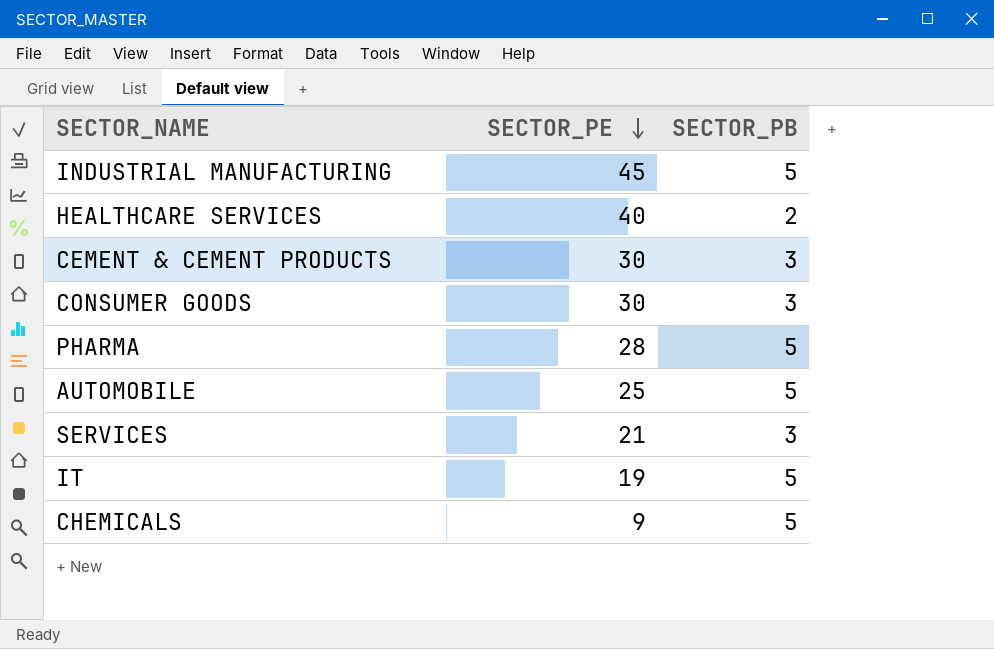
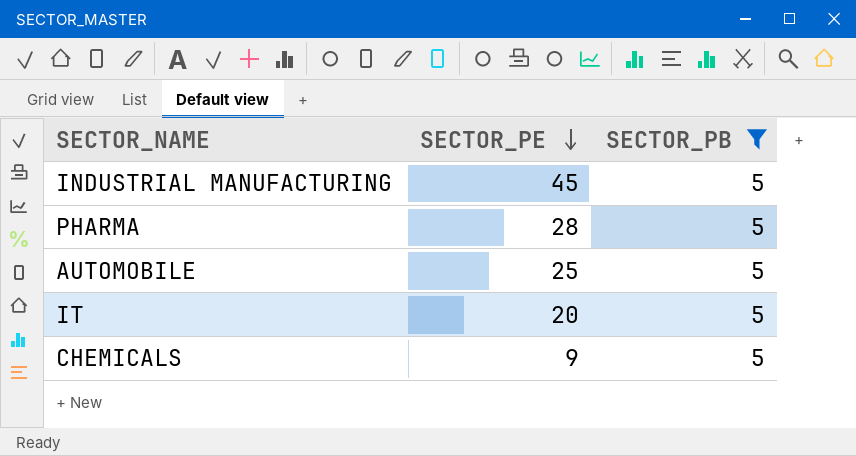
filter: none -> SECTOR_PB = 5
IT | SECTOR_PE: 19 -> 20

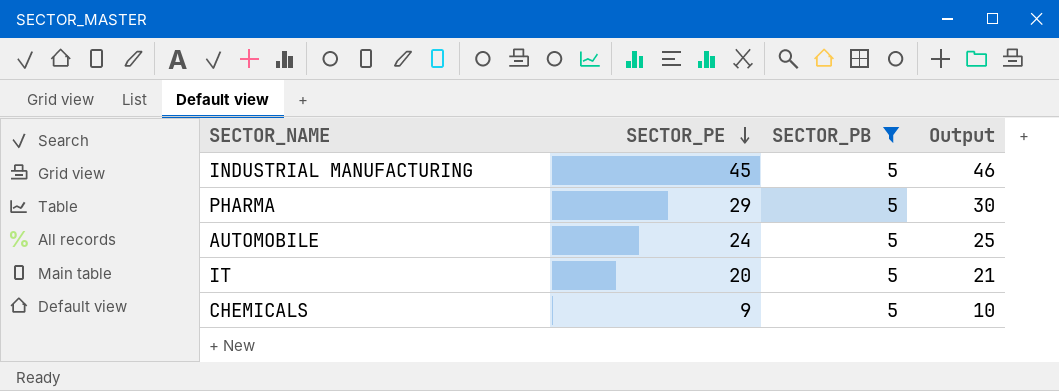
column Output | formula: none -> [SECTOR_PE] + 1
PHARMA | SECTOR_PE: 28 -> 29
AUTOMOBILE | SECTOR_PE: 25 -> 24

